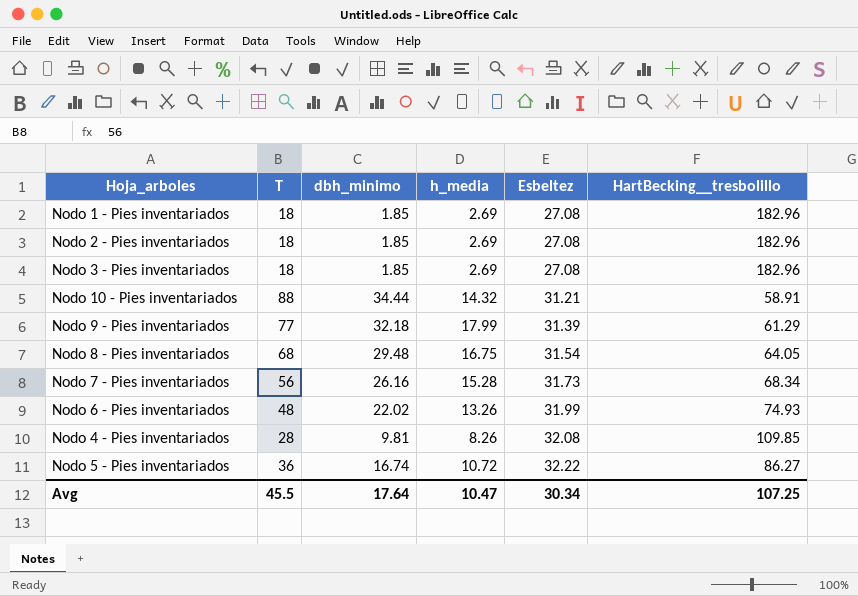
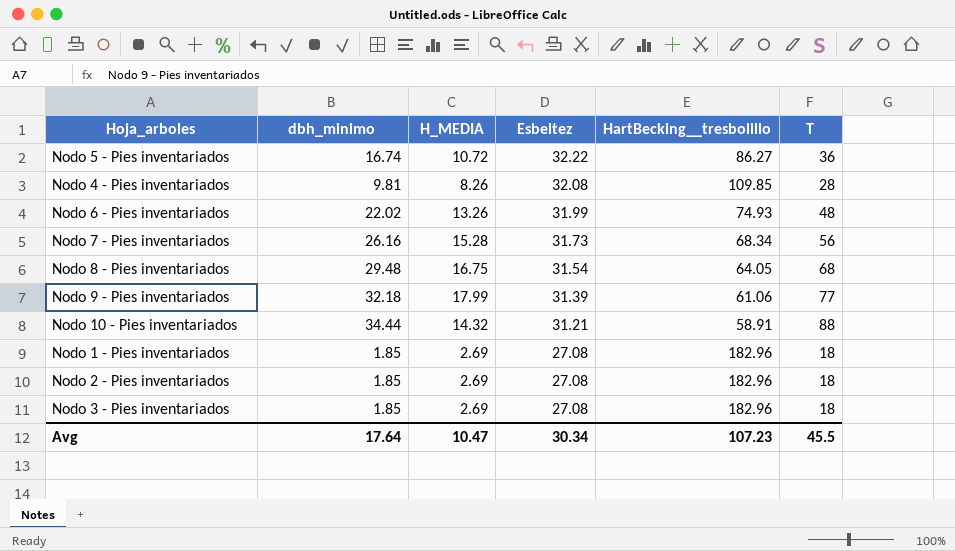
row order: Esbeltez ascending -> Esbeltez descending
column name: h_media -> H_MEDIA
column T | position: 2 -> 6
Nodo 9 - Pies inventariados | HartBecking__tresbolillo: 61.29 -> 61.06
Avg | HartBecking__tresbolillo: 107.25 -> 107.23

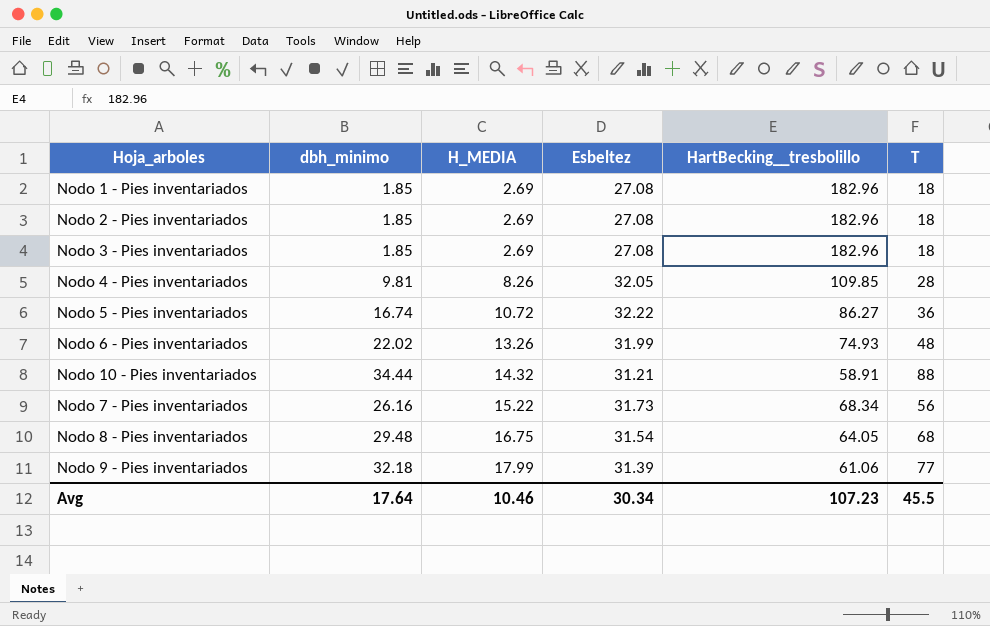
row order: Esbeltez descending -> H_MEDIA ascending
Nodo 4 - Pies inventariados | Esbeltez: 32.08 -> 32.05
Nodo 7 - Pies inventariados | H_MEDIA: 15.28 -> 15.22
Avg | H_MEDIA: 10.47 -> 10.46

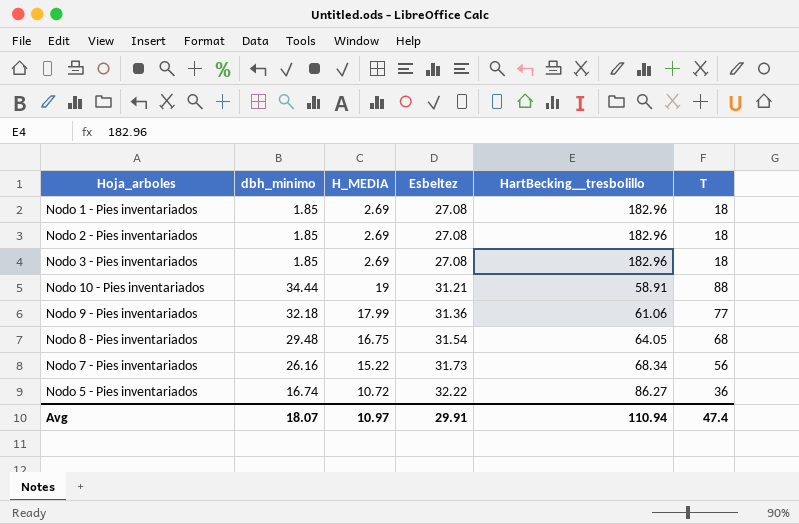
row order: H_MEDIA ascending -> Esbeltez ascending
row Nodo 4 - Pies inventariados: 9.81 | 8.26 | 32.05 | 109.85 | 28 -> none
row Nodo 6 - Pies inventariados: 22.02 | 13.26 | 31.99 | 74.93 | 48 -> none
Nodo 10 - Pies inventariados | H_MEDIA: 14.32 -> 19
Nodo 9 - Pies inventariados | Esbeltez: 31.39 -> 31.36
Avg | dbh_minimo: 17.64 -> 18.07
Avg | H_MEDIA: 10.46 -> 10.97
Avg | Esbeltez: 30.34 -> 29.91
Avg | HartBecking__tresbolillo: 107.23 -> 110.94
Avg | T: 45.5 -> 47.4

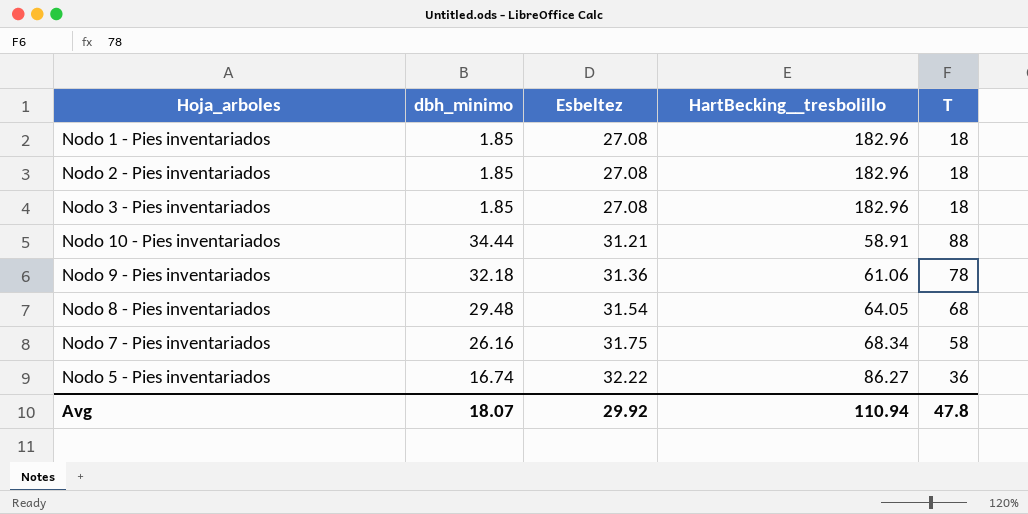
column H_MEDIA | position: 3 -> none
Nodo 9 - Pies inventariados | T: 77 -> 78
Nodo 7 - Pies inventariados | Esbeltez: 31.73 -> 31.75
Nodo 7 - Pies inventariados | T: 56 -> 58
Avg | Esbeltez: 29.91 -> 29.92
Avg | T: 47.4 -> 47.8

